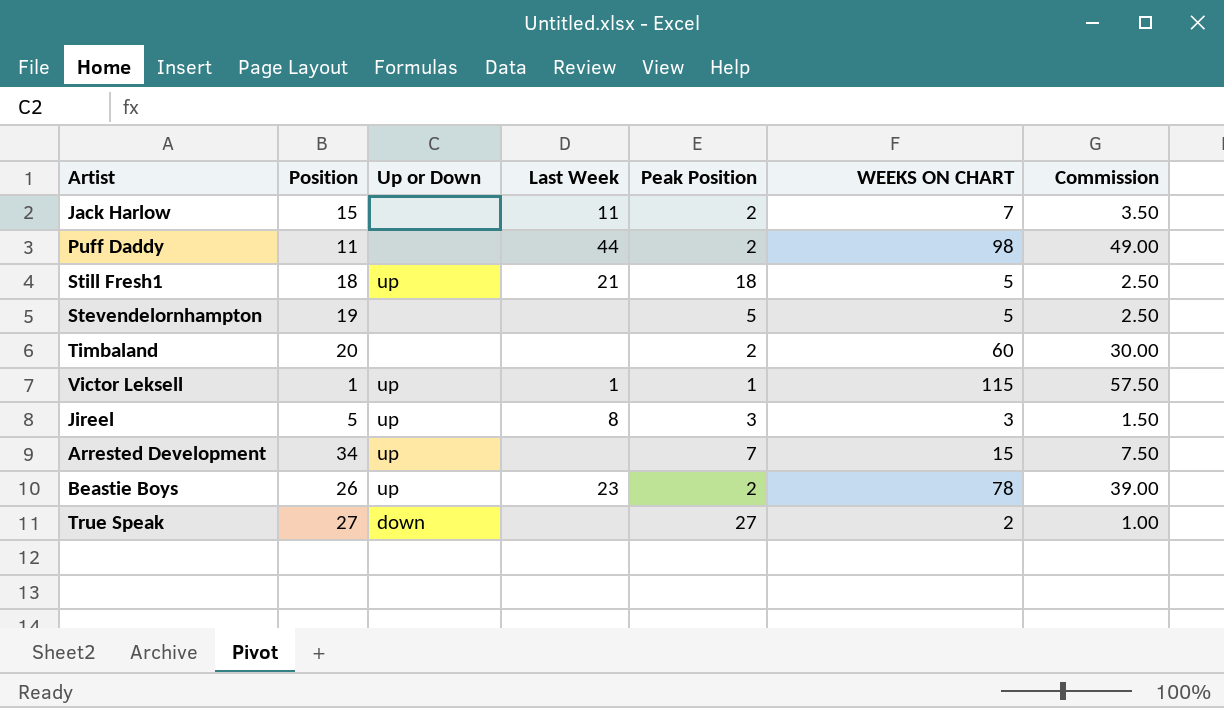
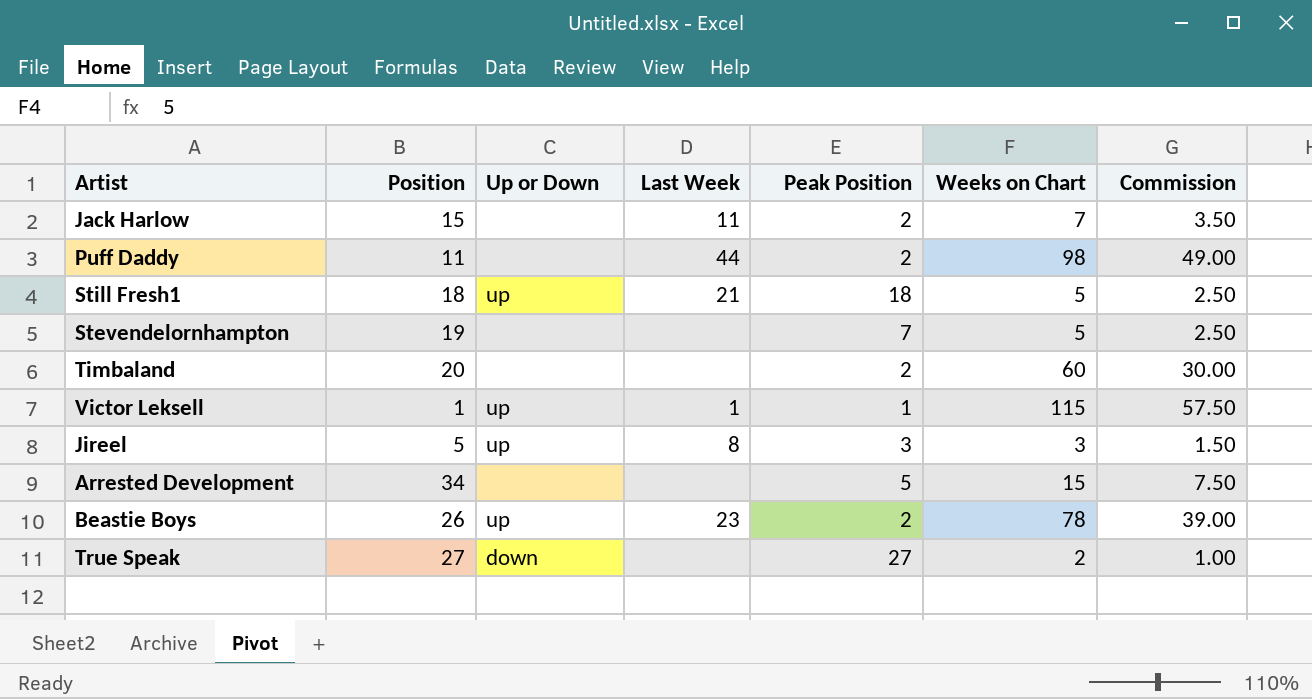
column name: WEEKS ON CHART -> Weeks on Chart
Stevendelornhampton | Peak Position: 5 -> 7
Arrested Development | Up or Down: up -> none
Arrested Development | Peak Position: 7 -> 5

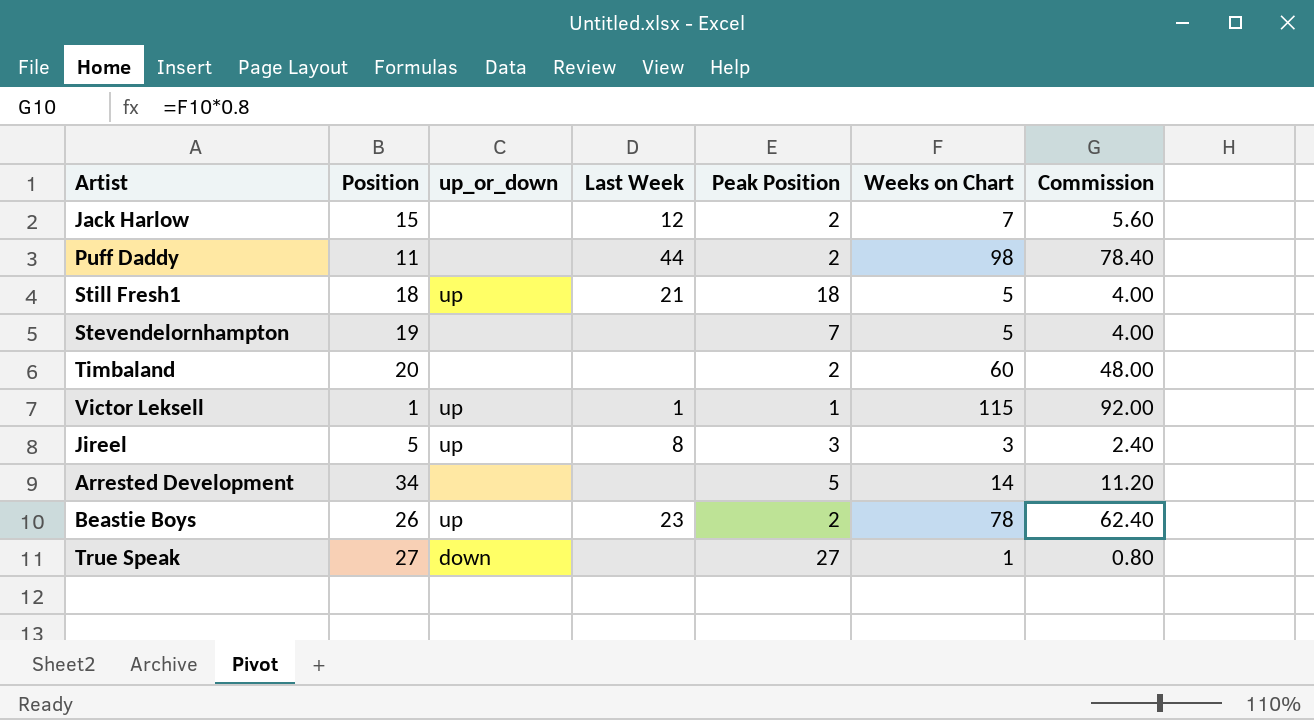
column name: Up or Down -> up_or_down
column Commission | formula: [Weeks on Chart] * 0.5 -> [Weeks on Chart] * 0.8
Jack Harlow | Last Week: 11 -> 12
Arrested Development | Weeks on Chart: 15 -> 14
True Speak | Weeks on Chart: 2 -> 1

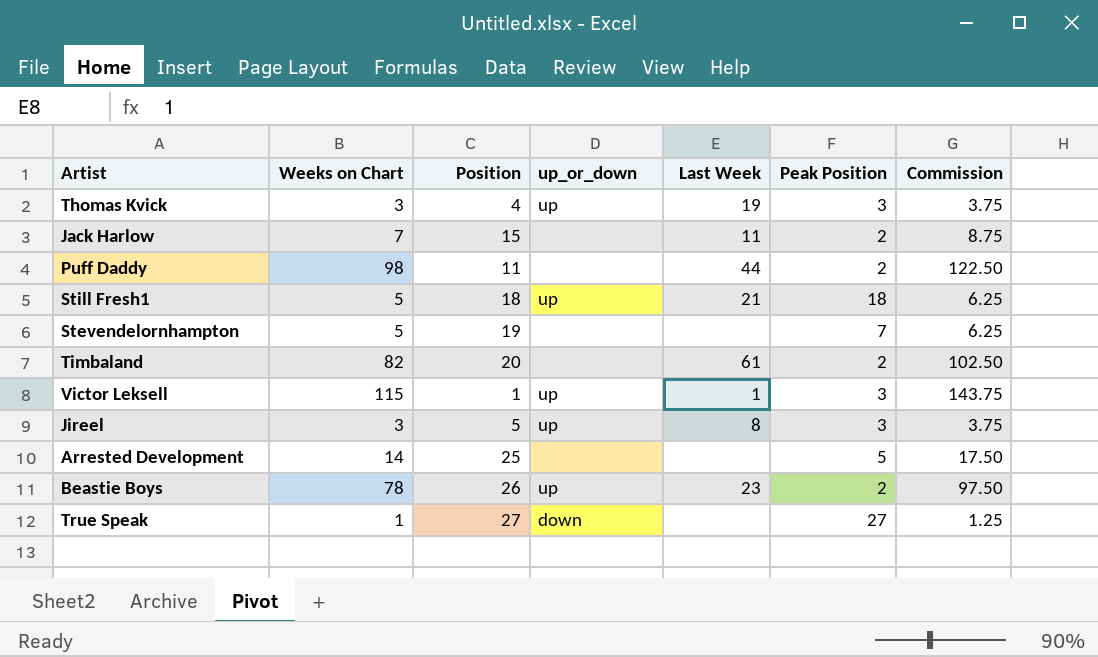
column Weeks on Chart | position: 6 -> 2
column Commission | formula: [Weeks on Chart] * 0.8 -> [Weeks on Chart] * 1.25
row Thomas Kvick: none -> 3 | 4 | up | 19 | 3 | 3.75
Jack Harlow | Last Week: 12 -> 11
Timbaland | Weeks on Chart: 60 -> 82
Timbaland | Last Week: none -> 61
Victor Leksell | Peak Position: 1 -> 3
Arrested Development | Position: 34 -> 25

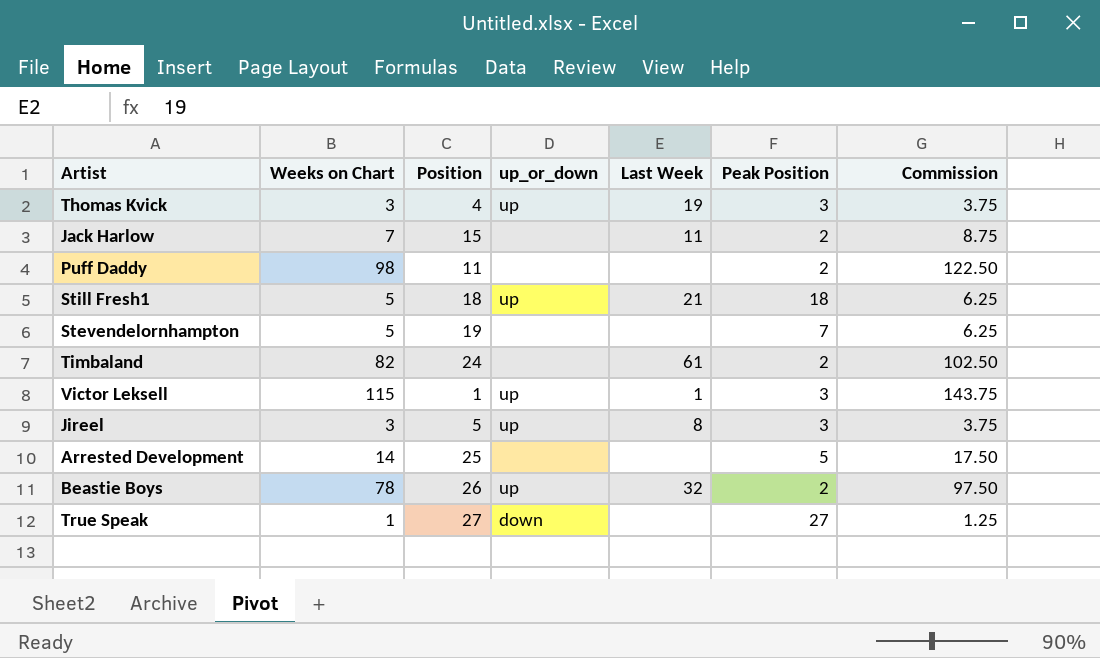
Puff Daddy | Last Week: 44 -> none
Timbaland | Position: 20 -> 24
Beastie Boys | Last Week: 23 -> 32

